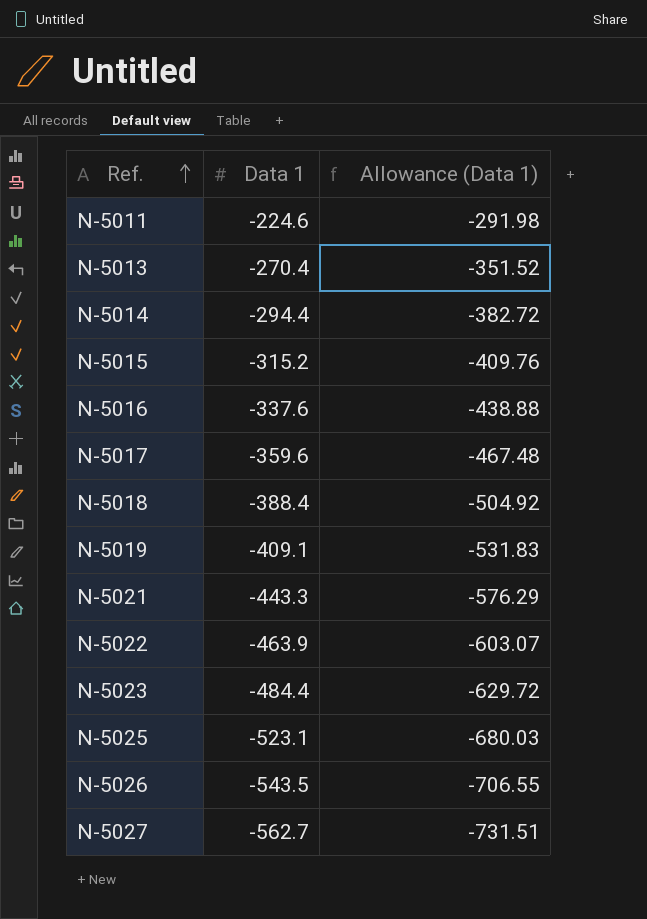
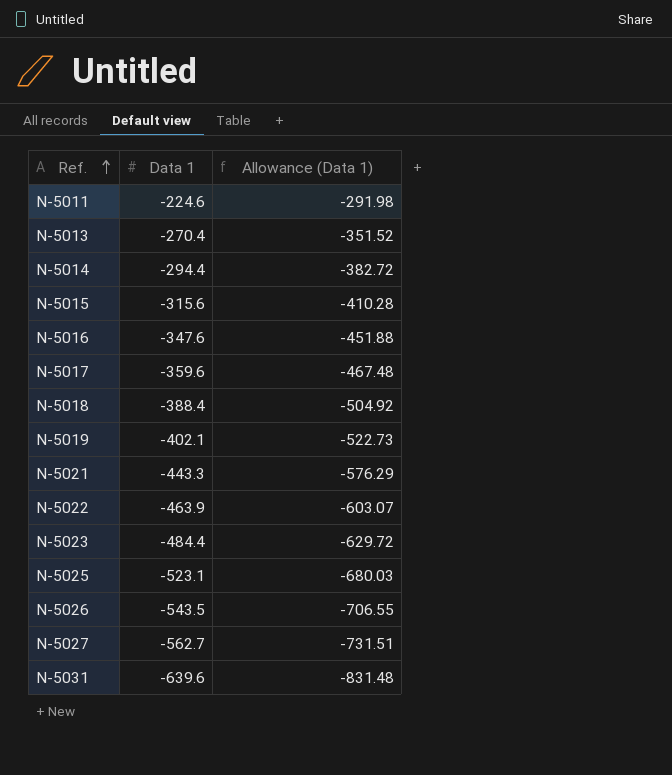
N-5015 | Data 1: -315.2 -> -315.6
N-5015 | Allowance (Data 1): -409.76 -> -410.28
N-5016 | Data 1: -337.6 -> -347.6
N-5016 | Allowance (Data 1): -438.88 -> -451.88
N-5019 | Data 1: -409.1 -> -402.1
N-5019 | Allowance (Data 1): -531.83 -> -522.73
row N-5031: none -> -639.6 | -831.48

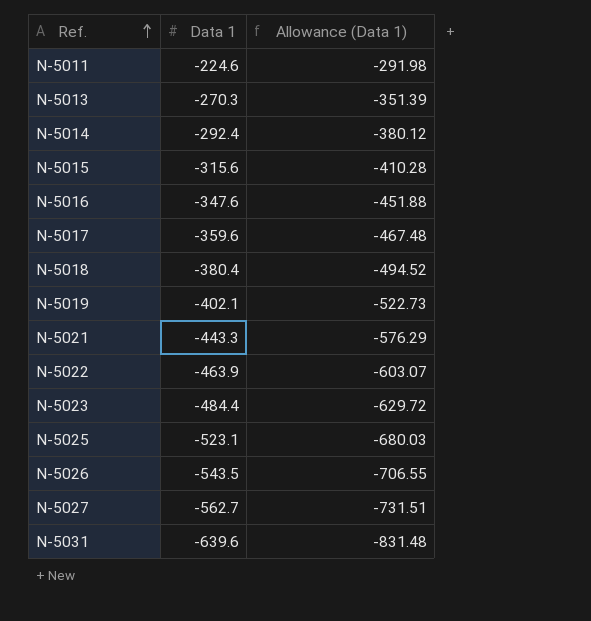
N-5013 | Data 1: -270.4 -> -270.3
N-5013 | Allowance (Data 1): -351.52 -> -351.39
N-5014 | Data 1: -294.4 -> -292.4
N-5014 | Allowance (Data 1): -382.72 -> -380.12
N-5018 | Data 1: -388.4 -> -380.4
N-5018 | Allowance (Data 1): -504.92 -> -494.52

